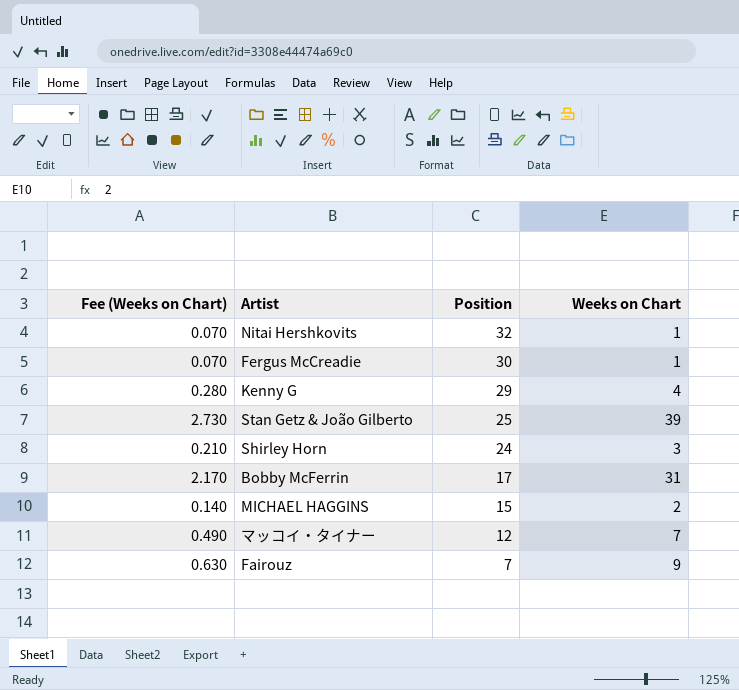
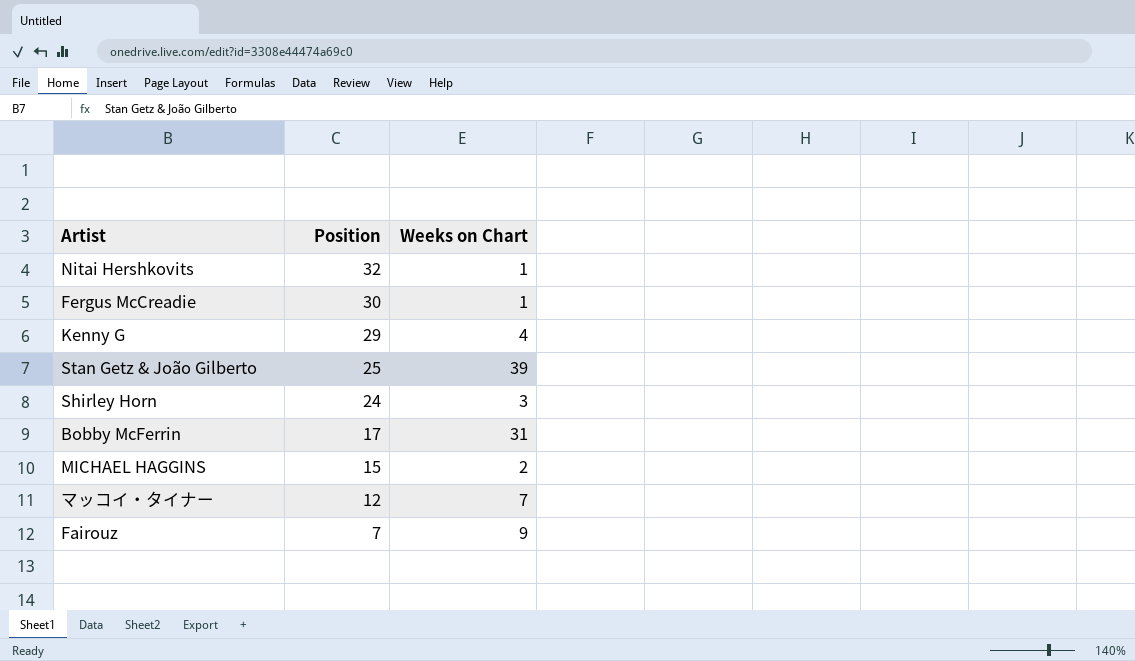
column Fee (Weeks on Chart) | formula: [Weeks on Chart] * 0.07 -> none

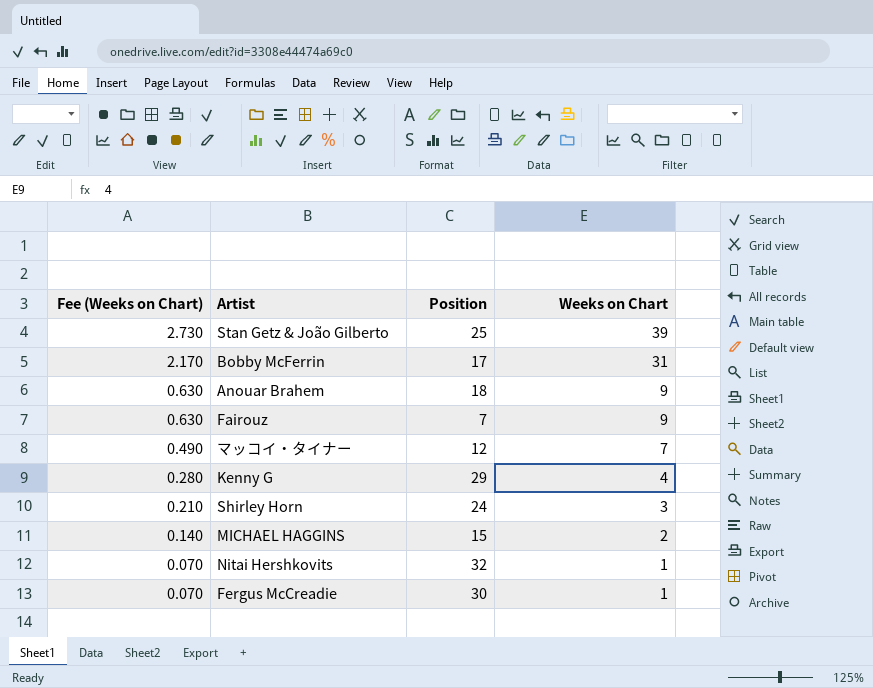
row order: Position descending -> Fee (Weeks on Chart) descending
column Fee (Weeks on Chart) | formula: none -> [Weeks on Chart] * 0.07
row Anouar Brahem: none -> 0.630 | 18 | 9

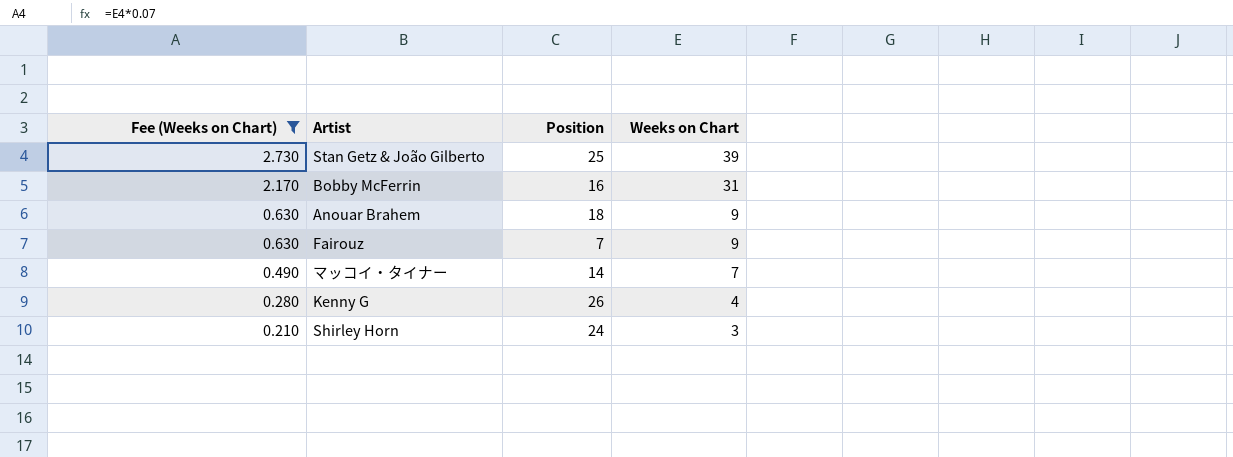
filter: none -> Fee (Weeks on Chart) >= 0.210
Bobby McFerrin | Position: 17 -> 16
マッコイ・タイナー | Position: 12 -> 14
Kenny G | Position: 29 -> 26

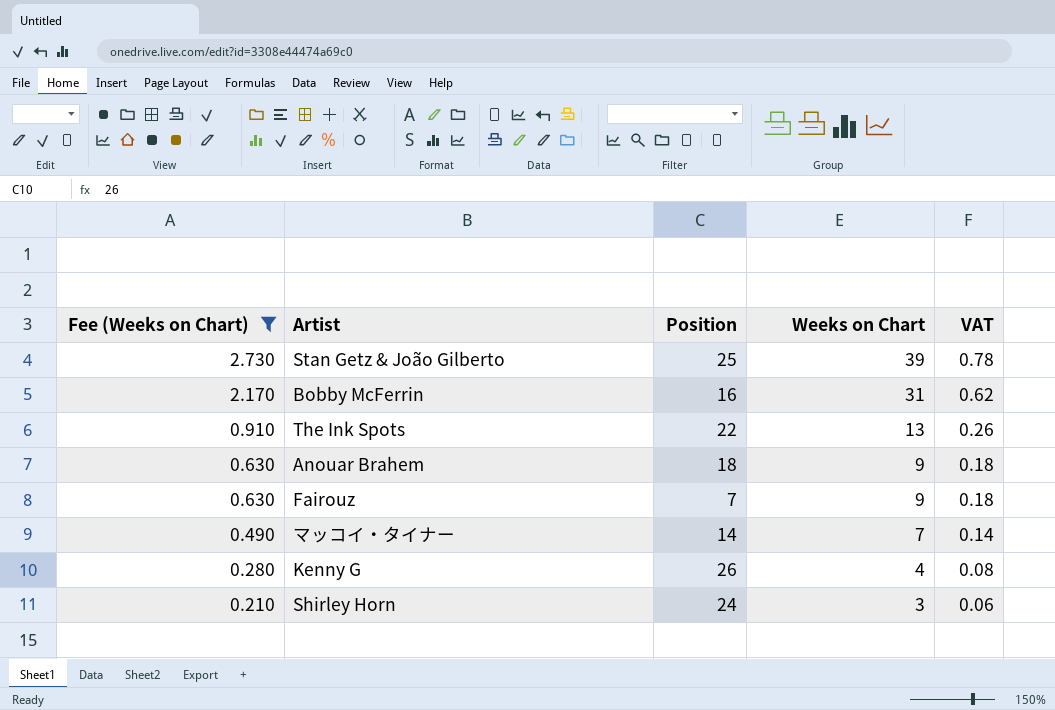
column VAT | formula: none -> [Weeks on Chart] * 0.02
row The Ink Spots: none -> 0.910 | 22 | 13 | 0.26

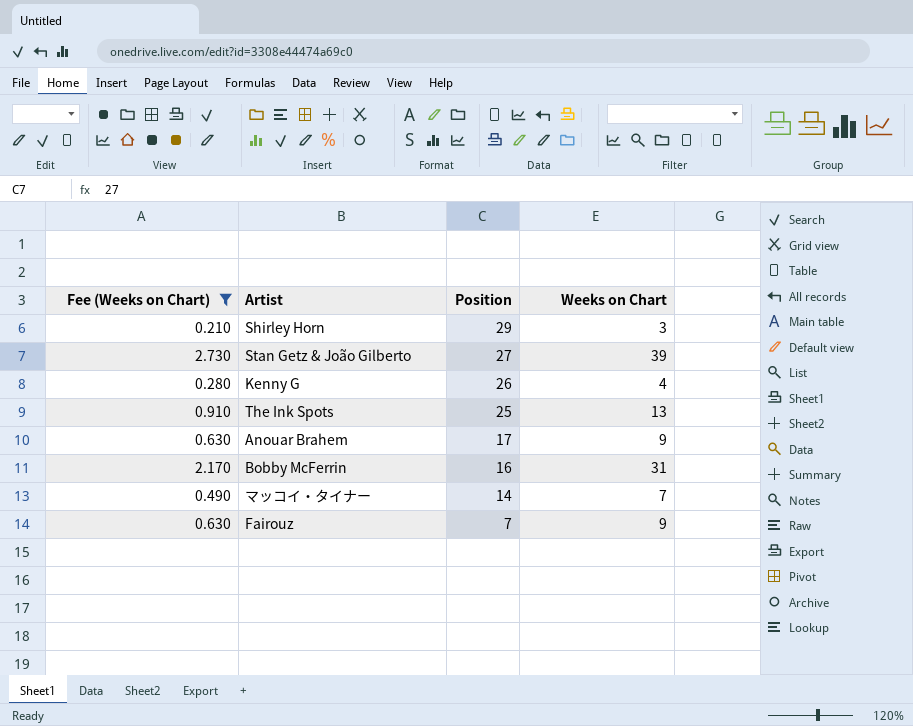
row order: Fee (Weeks on Chart) descending -> Position descending
column VAT | formula: [Weeks on Chart] * 0.02 -> none
Shirley Horn | Position: 24 -> 29
Stan Getz & João Gilberto | Position: 25 -> 27
The Ink Spots | Position: 22 -> 25
Anouar Brahem | Position: 18 -> 17

